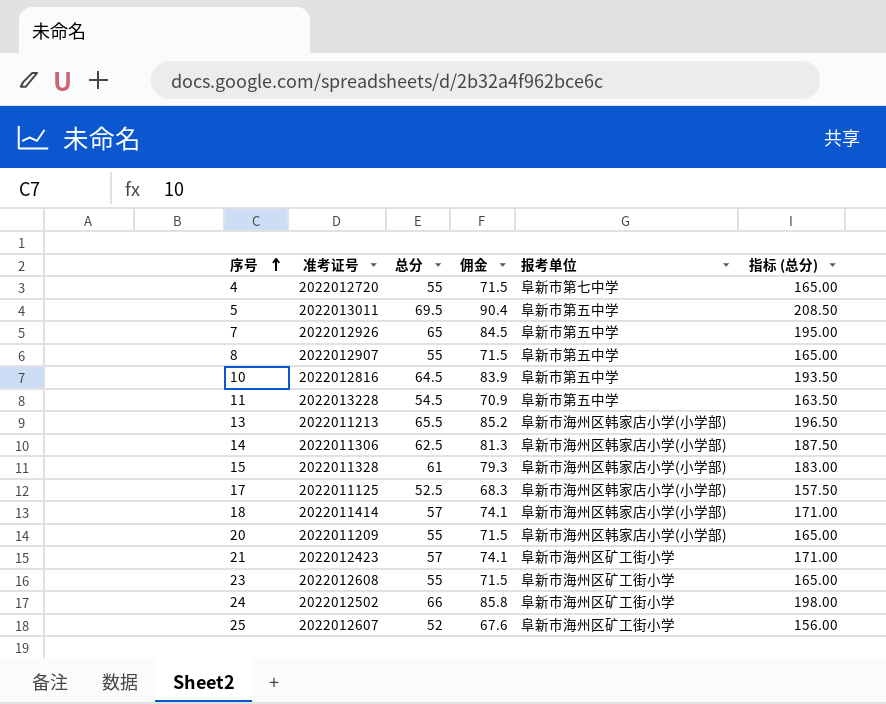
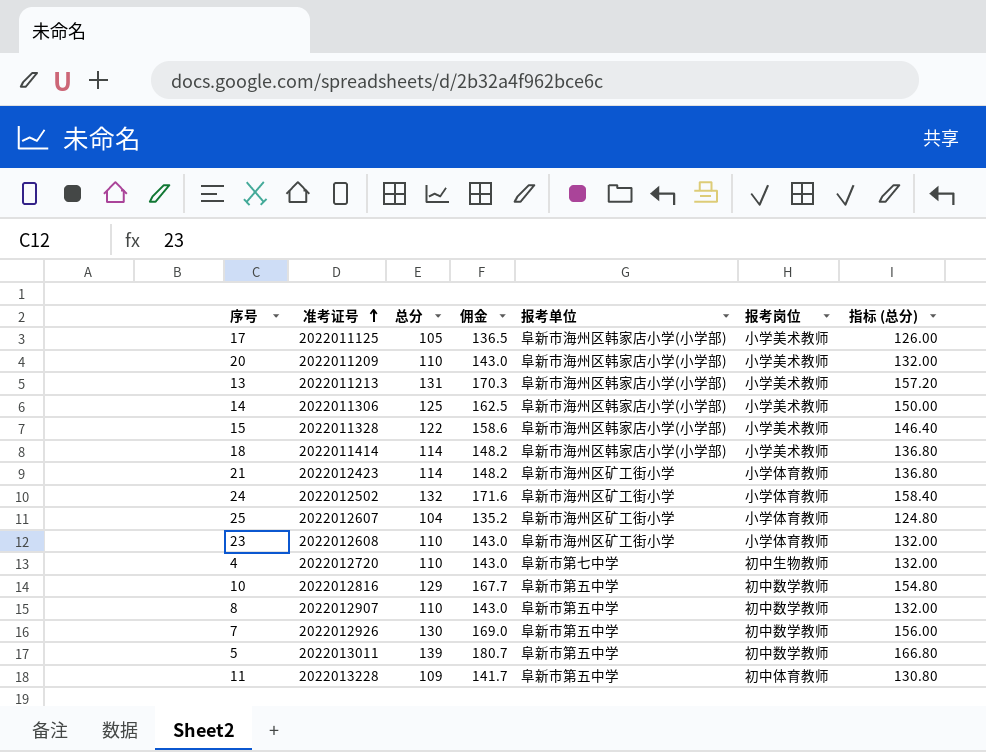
row order: 序号 ascending -> 准考证号 ascending
column 报考岗位 | position: none -> 6
column 指标 (总分) | formula: [总分] * 3 -> [总分] * 1.2
17 | 总分: 52.5 -> 105
17 | 佣金: 68.3 -> 136.5
20 | 总分: 55 -> 110
20 | 佣金: 71.5 -> 143.0
13 | 总分: 65.5 -> 131
13 | 佣金: 85.2 -> 170.3
14 | 总分: 62.5 -> 125
14 | 佣金: 81.3 -> 162.5
15 | 总分: 61 -> 122
15 | 佣金: 79.3 -> 158.6
18 | 总分: 57 -> 114
18 | 佣金: 74.1 -> 148.2
21 | 总分: 57 -> 114
21 | 佣金: 74.1 -> 148.2
24 | 总分: 66 -> 132
24 | 佣金: 85.8 -> 171.6
25 | 总分: 52 -> 104
25 | 佣金: 67.6 -> 135.2
23 | 总分: 55 -> 110
23 | 佣金: 71.5 -> 143.0
4 | 总分: 55 -> 110
4 | 佣金: 71.5 -> 143.0
10 | 总分: 64.5 -> 129
10 | 佣金: 83.9 -> 167.7
8 | 总分: 55 -> 110
8 | 佣金: 71.5 -> 143.0
7 | 总分: 65 -> 130
7 | 佣金: 84.5 -> 169.0
5 | 总分: 69.5 -> 139
5 | 佣金: 90.4 -> 180.7
11 | 总分: 54.5 -> 109
11 | 佣金: 70.9 -> 141.7

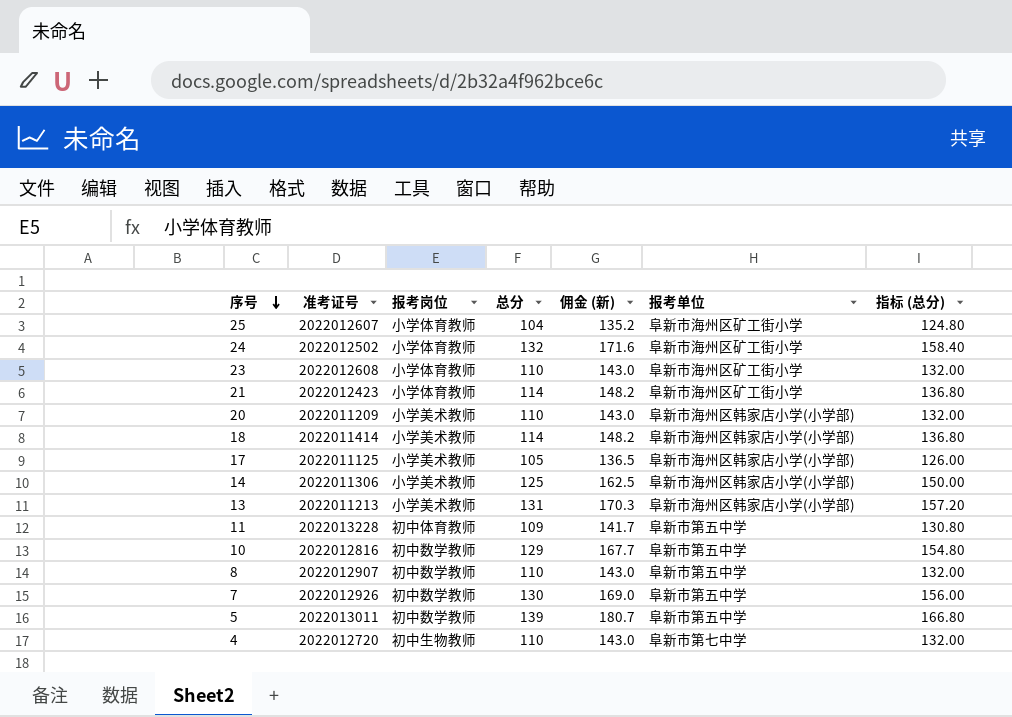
row order: 准考证号 ascending -> 序号 descending
column 报考岗位 | position: 6 -> 3
column name: 佣金 -> 佣金 (新)
row 15: 2022011328 | 122 | 158.6 | 阜新市海州区韩家店小学(小学部) | 小学美术教师 | 146.40 -> none

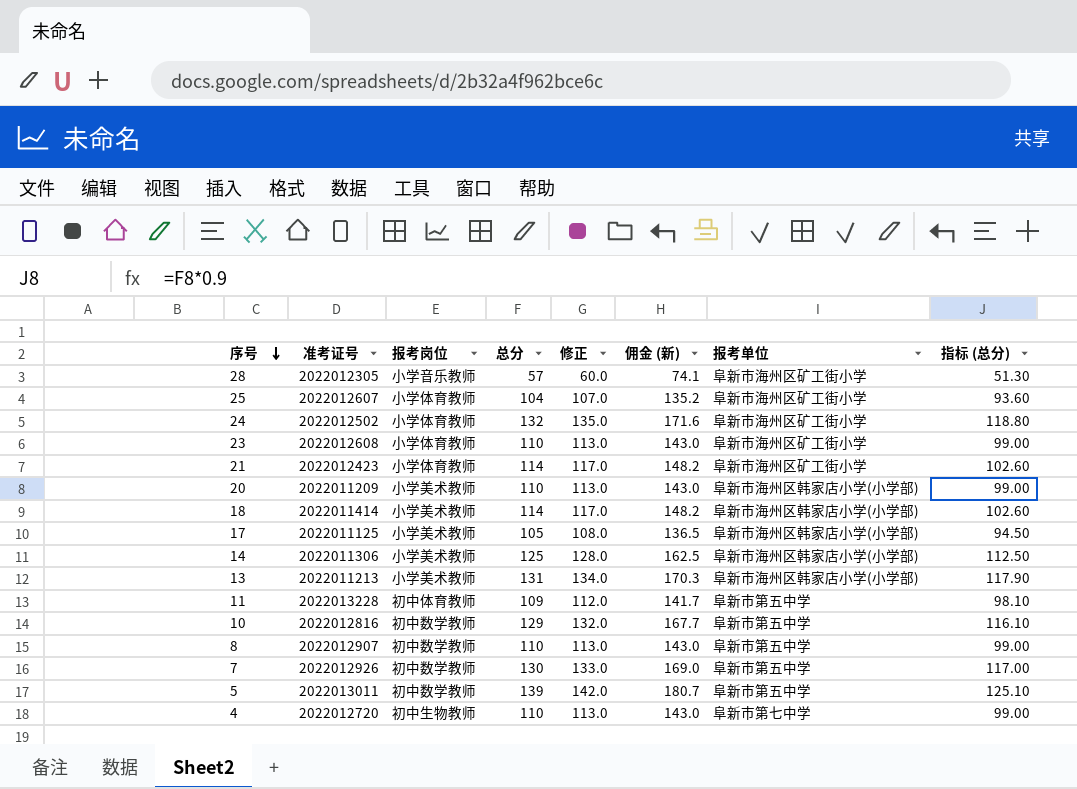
column 修正 | formula: none -> [总分] + 3
column 指标 (总分) | formula: [总分] * 1.2 -> [总分] * 0.9
row 28: none -> 2022012305 | 小学音乐教师 | 57 | 60.0 | 74.1 | 阜新市海州区矿工街小学 | 51.30

